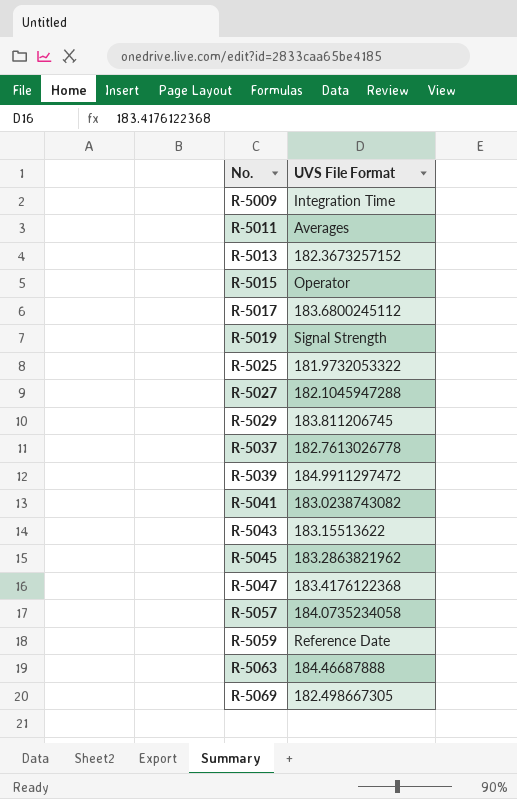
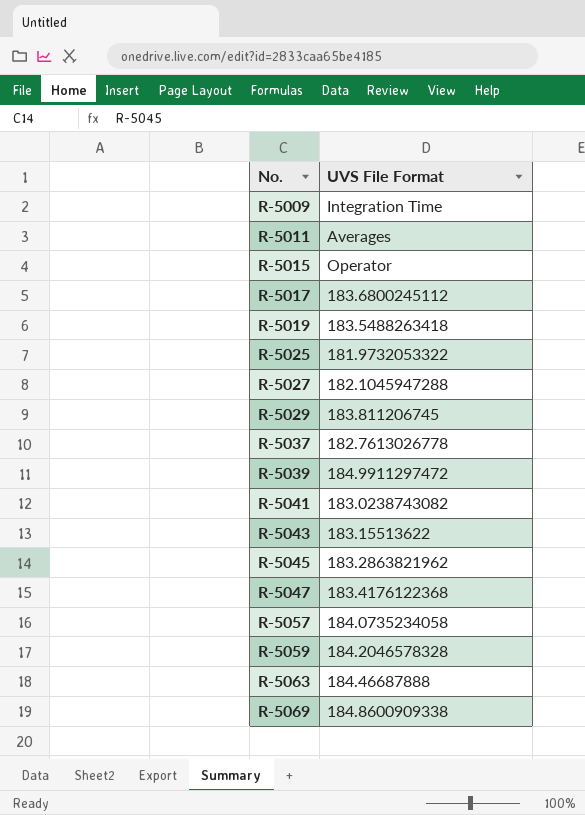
row R-5013: 182.3673257152 -> none
R-5019 | UVS File Format: Signal Strength -> 183.5488263418
R-5059 | UVS File Format: Reference Date -> 184.2046578328
R-5069 | UVS File Format: 182.498667305 -> 184.8600909338

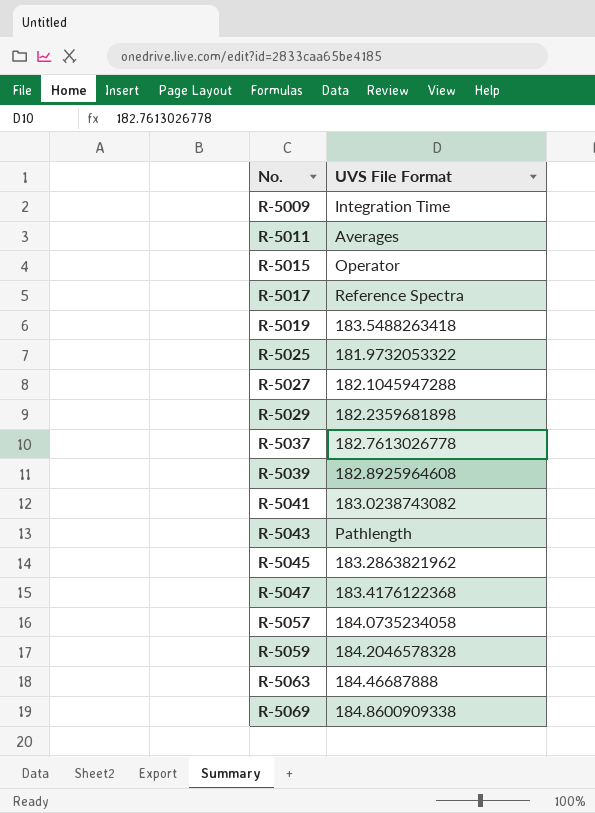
R-5017 | UVS File Format: 183.6800245112 -> Reference Spectra
R-5029 | UVS File Format: 183.811206745 -> 182.2359681898
R-5039 | UVS File Format: 184.9911297472 -> 182.8925964608
R-5043 | UVS File Format: 183.15513622 -> Pathlength

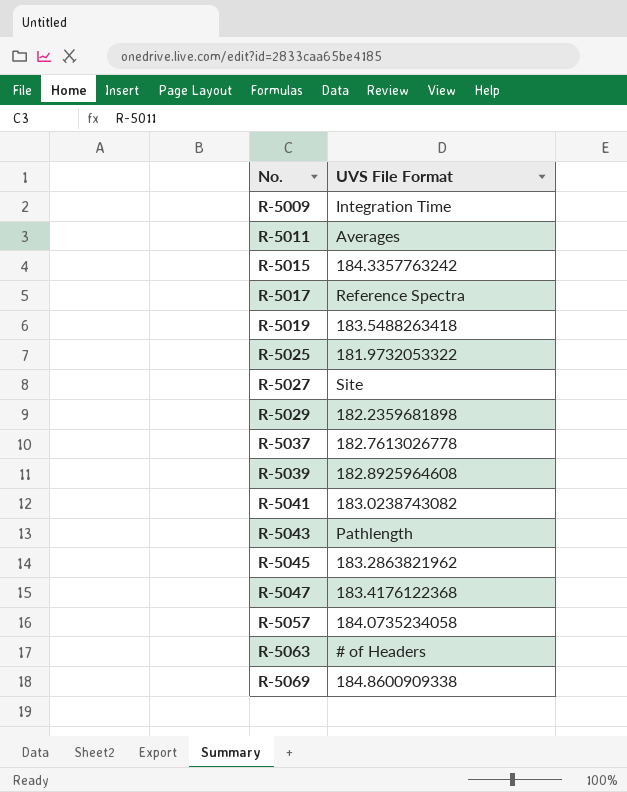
row R-5059: 184.2046578328 -> none
R-5015 | UVS File Format: Operator -> 184.3357763242
R-5027 | UVS File Format: 182.1045947288 -> Site
R-5063 | UVS File Format: 184.46687888 -> # of Headers

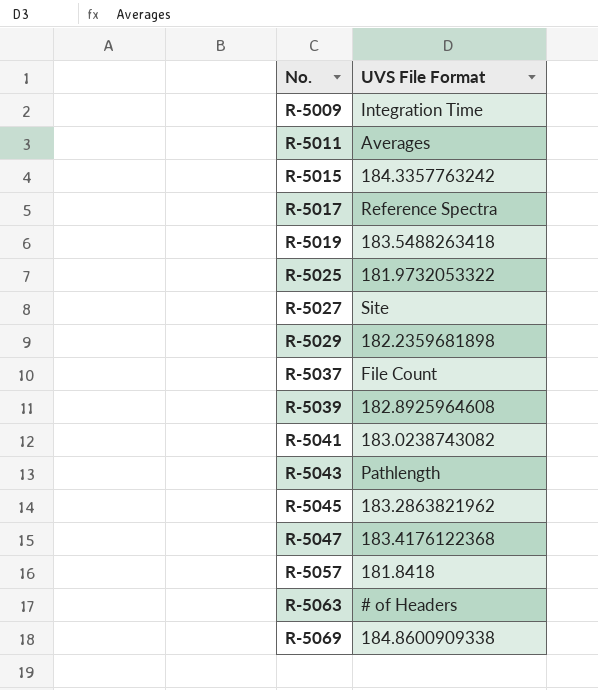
R-5037 | UVS File Format: 182.7613026778 -> File Count
R-5057 | UVS File Format: 184.0735234058 -> 181.8418

